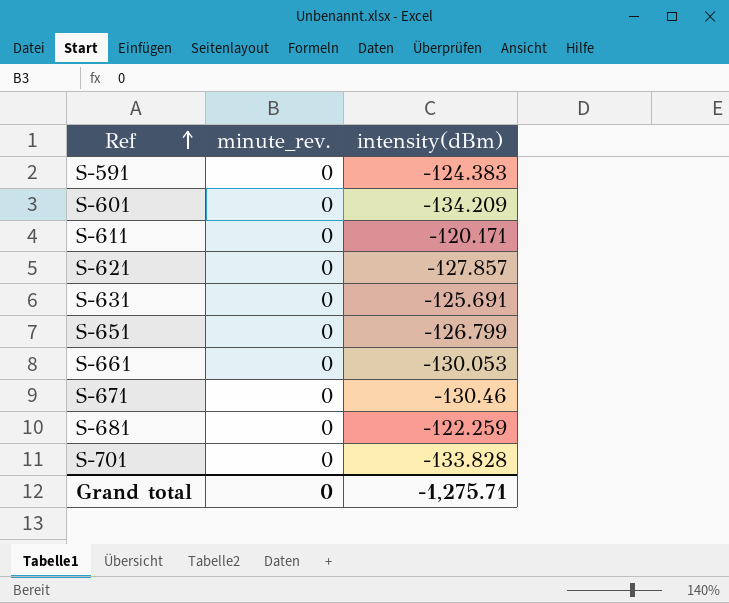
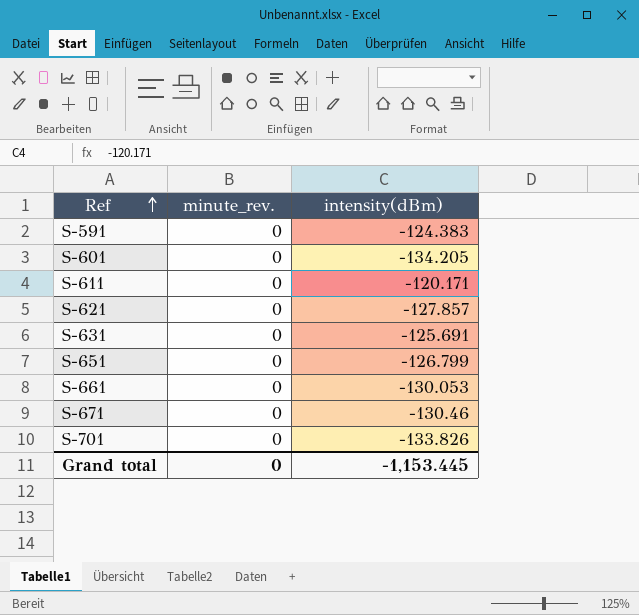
row S-681: 0 | -122.259 -> none
S-601 | intensity(dBm): -134.209 -> -134.205
S-701 | intensity(dBm): -133.828 -> -133.826
Grand total | intensity(dBm): -1,275.71 -> -1,153.445

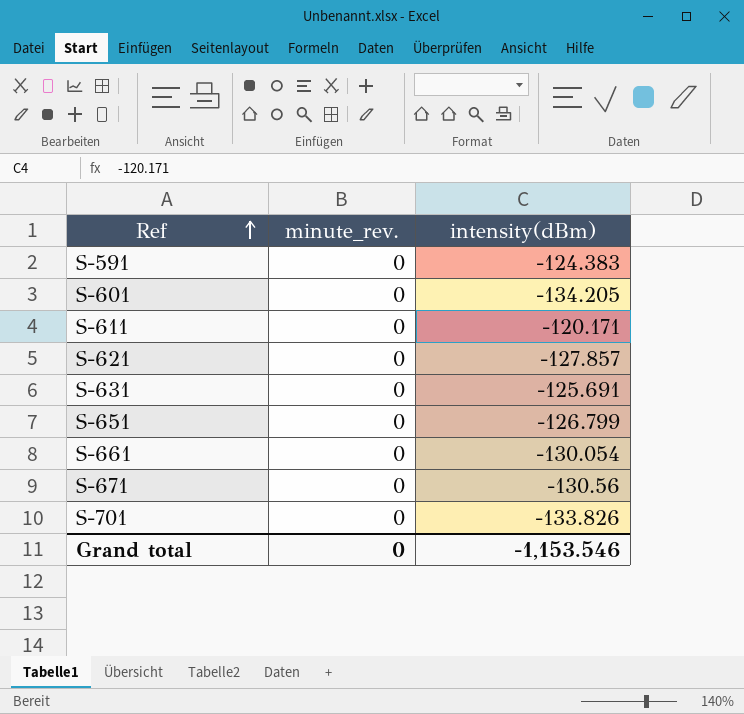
S-661 | intensity(dBm): -130.053 -> -130.054
S-671 | intensity(dBm): -130.46 -> -130.56
Grand total | intensity(dBm): -1,153.445 -> -1,153.546

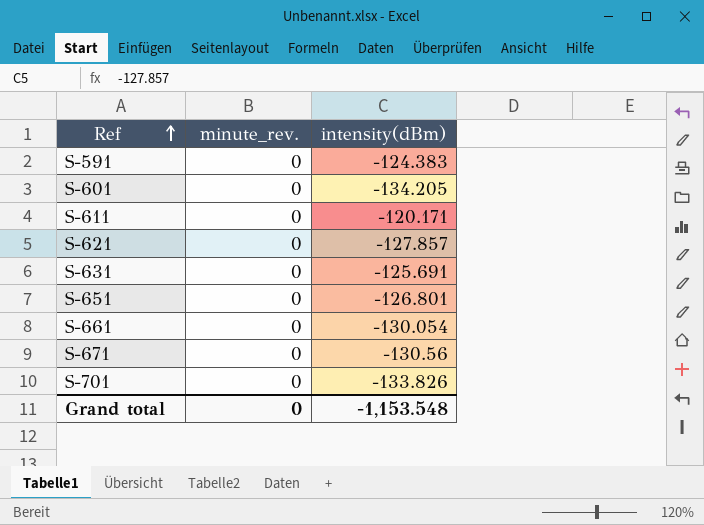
S-651 | intensity(dBm): -126.799 -> -126.801
Grand total | intensity(dBm): -1,153.546 -> -1,153.548

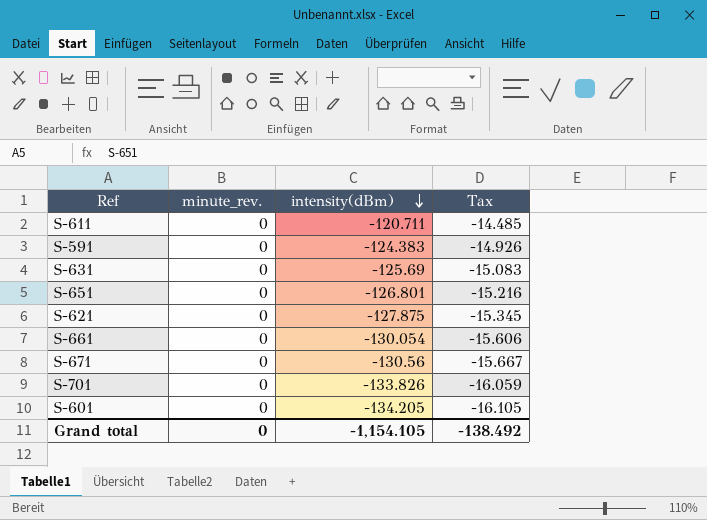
row order: Ref ascending -> intensity(dBm) descending
column Tax | formula: none -> [intensity(dBm)] * 0.12
S-611 | intensity(dBm): -120.171 -> -120.711
S-631 | intensity(dBm): -125.691 -> -125.69
S-621 | intensity(dBm): -127.857 -> -127.875
Grand total | intensity(dBm): -1,153.548 -> -1,154.105

